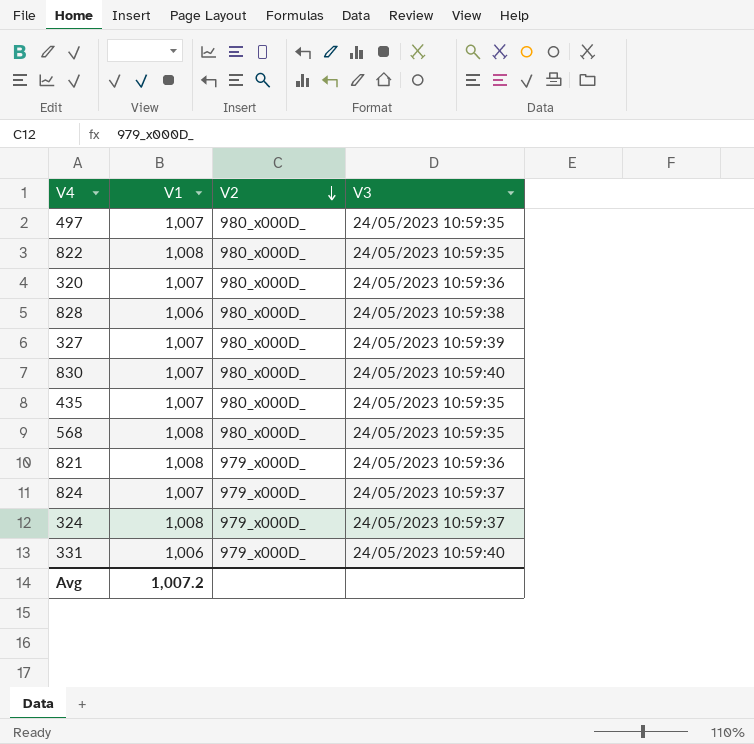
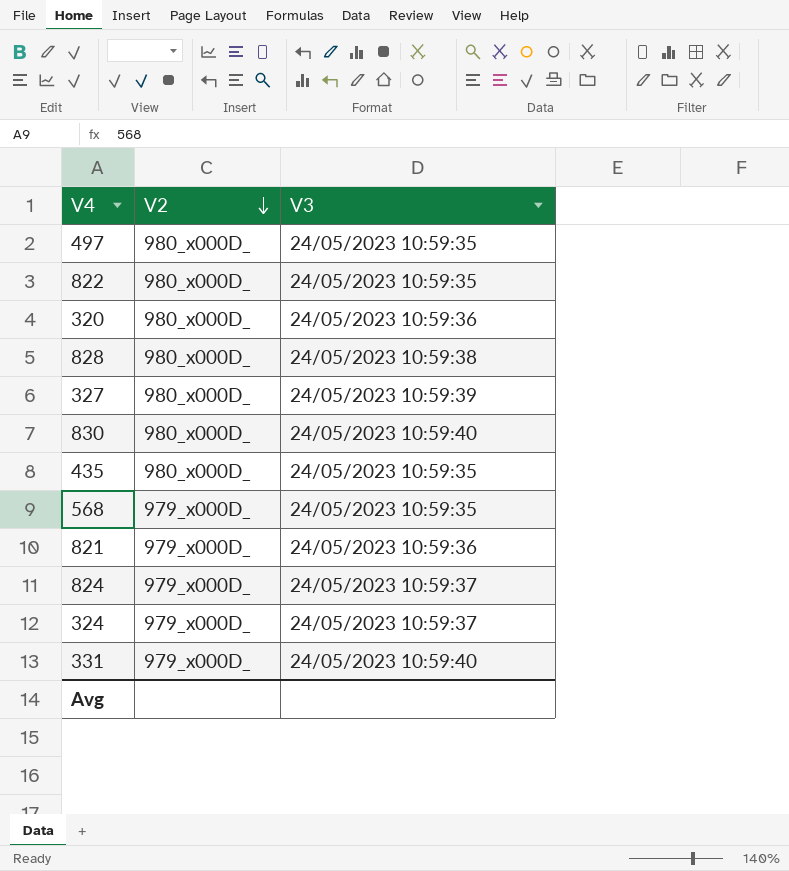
column V1 | position: 2 -> none
568 | V2: 980_x000D_ -> 979_x000D_

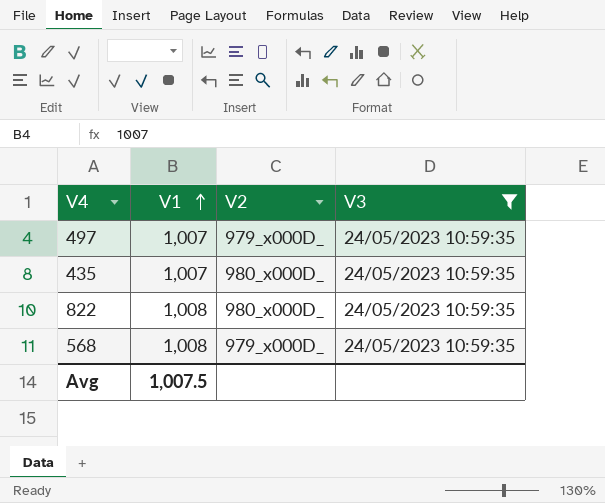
filter: none -> V3 = 24/05/2023 10:59:35
row order: V2 descending -> V1 ascending
column V1 | position: none -> 2
497 | V2: 980_x000D_ -> 979_x000D_

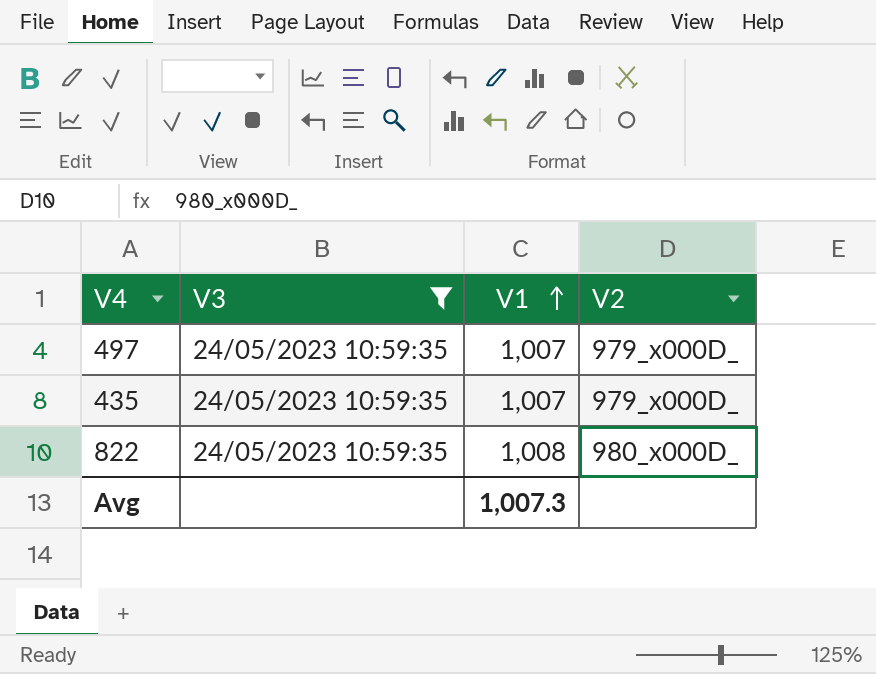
column V3 | position: 4 -> 2
row 568: 1,008 | 979_x000D_ | 24/05/2023 10:59:35 -> none
435 | V2: 980_x000D_ -> 979_x000D_
Avg | V1: 1,007.5 -> 1,007.3

